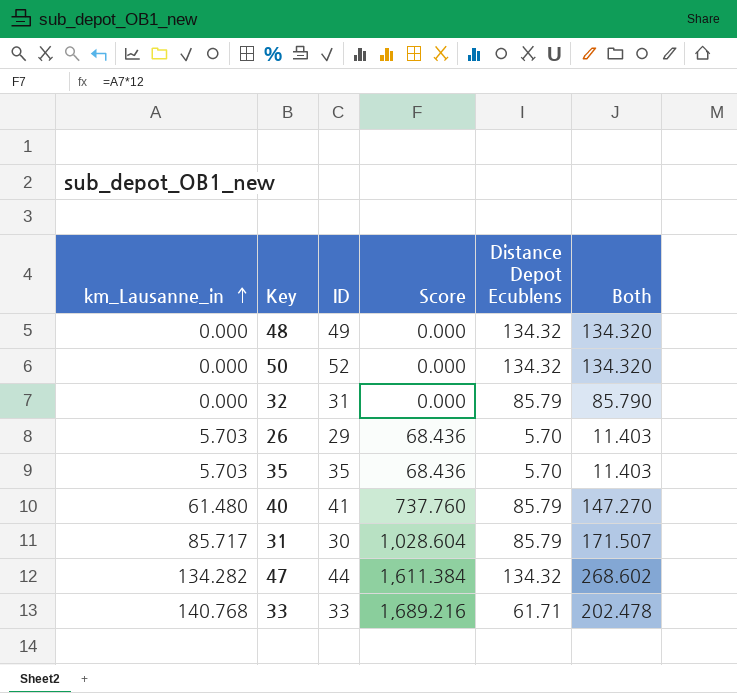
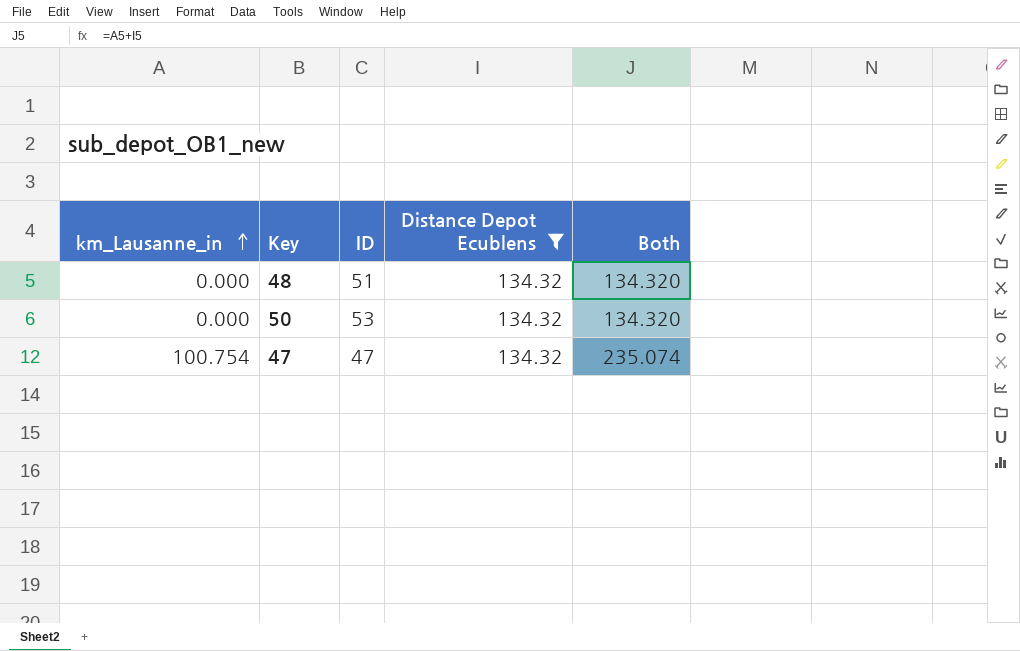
filter: none -> Distance Depot Ecublens = 134.32
column Score | formula: [km_Lausanne_in] * 12 -> none
48 | ID: 49 -> 51
50 | ID: 52 -> 53
47 | km_Lausanne_in: 134.282 -> 100.754
47 | ID: 44 -> 47
47 | Both: 268.602 -> 235.074

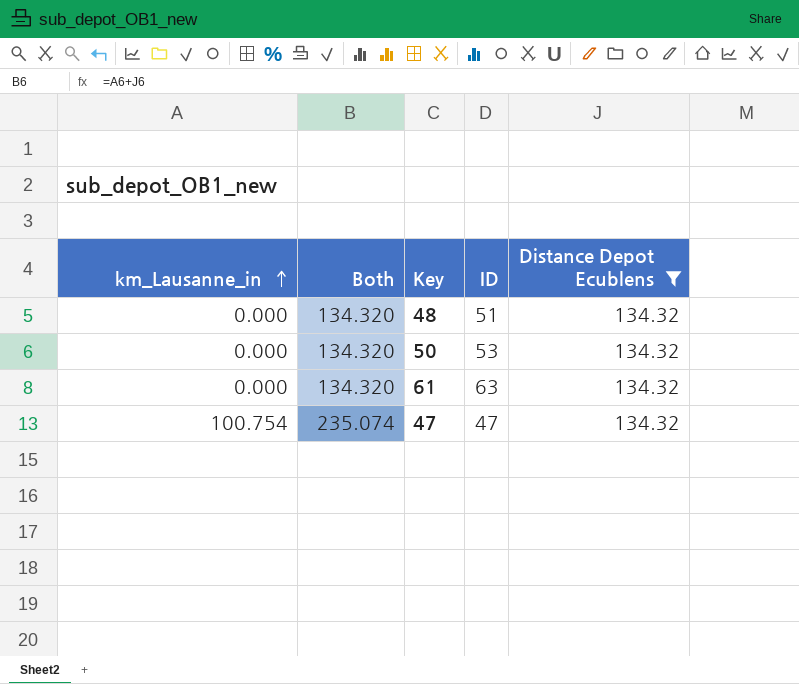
column Both | position: 5 -> 2
row 61: none -> 0.000 | 134.320 | 63 | 134.32

